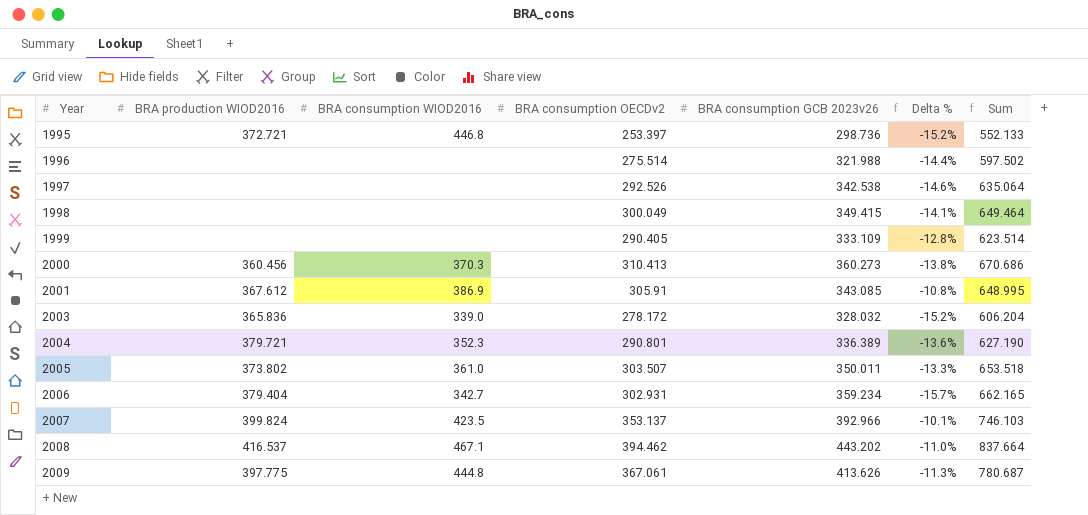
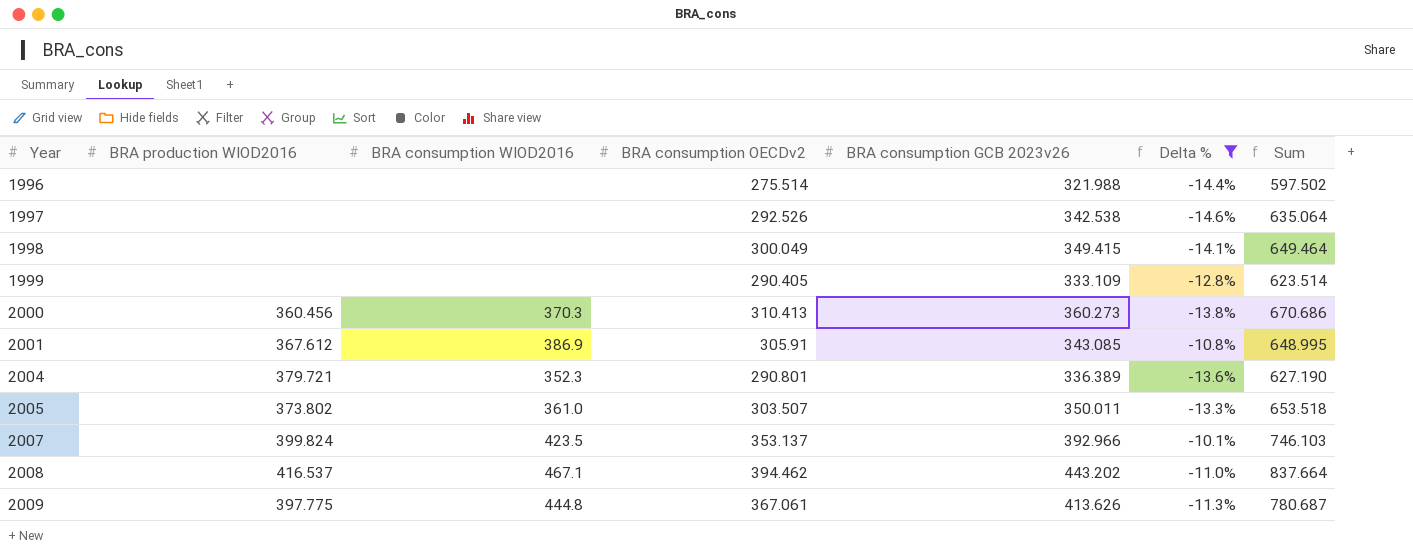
filter: none -> Delta % >= -14.6%

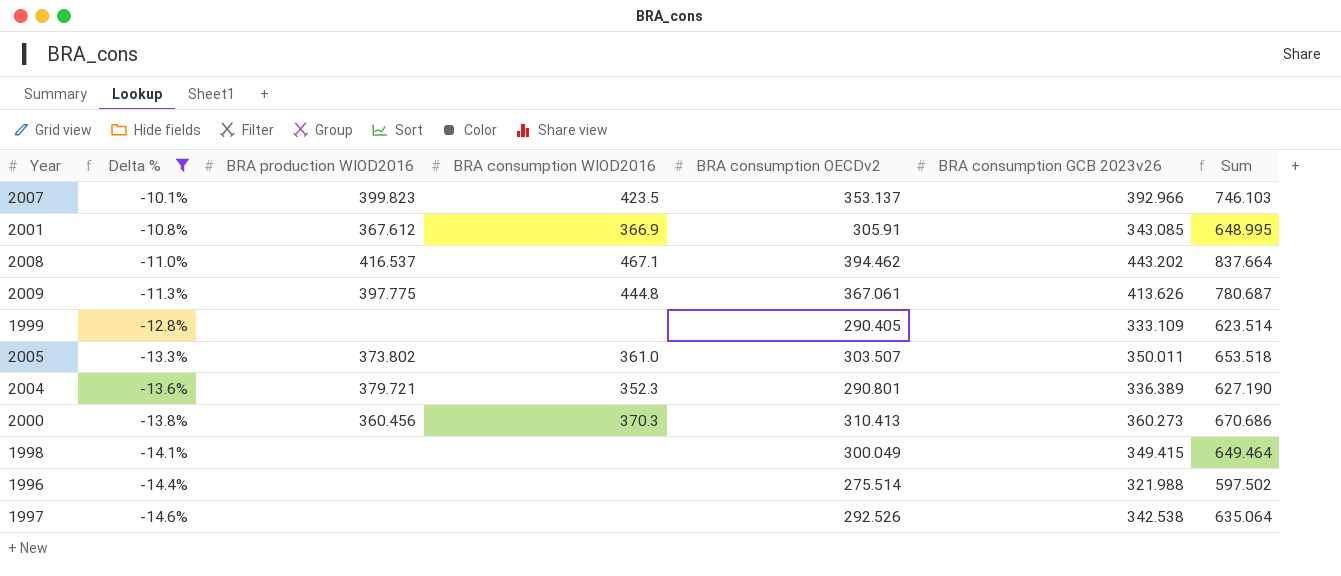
row order: Year ascending -> Delta % descending
column Delta % | position: 6 -> 2
2007 | BRA production WIOD2016: 399.824 -> 399.823
2001 | BRA consumption WIOD2016: 386.9 -> 366.9

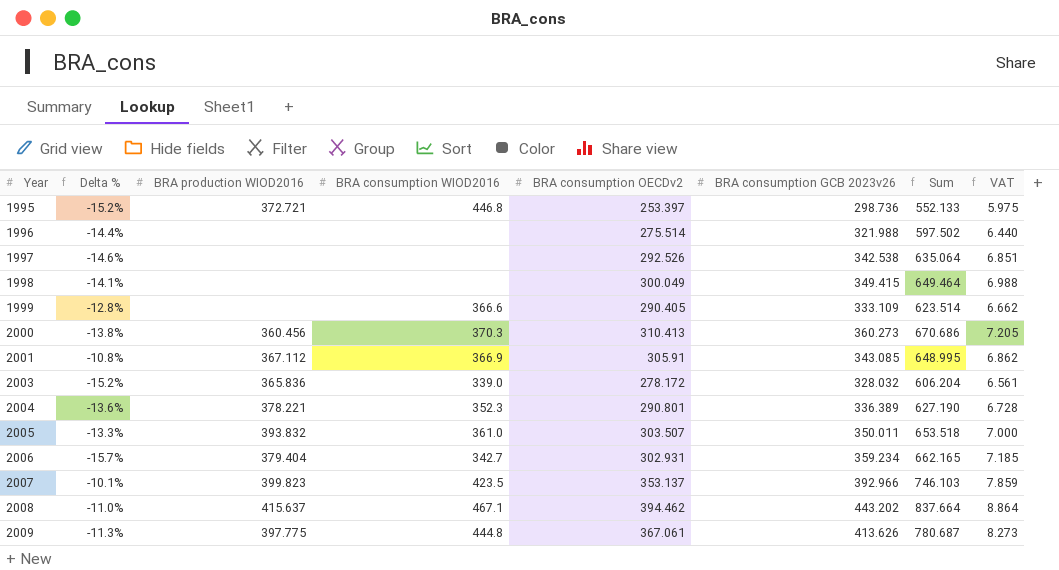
filter: Delta % >= -14.6% -> none
row order: Delta % descending -> Year ascending
column VAT | formula: none -> [BRA consumption GCB 2023v26] * 0.02
1999 | BRA consumption WIOD2016: none -> 366.6
2001 | BRA production WIOD2016: 367.612 -> 367.112
2004 | BRA production WIOD2016: 379.721 -> 378.221
2005 | BRA production WIOD2016: 373.802 -> 393.832
2008 | BRA production WIOD2016: 416.537 -> 415.637

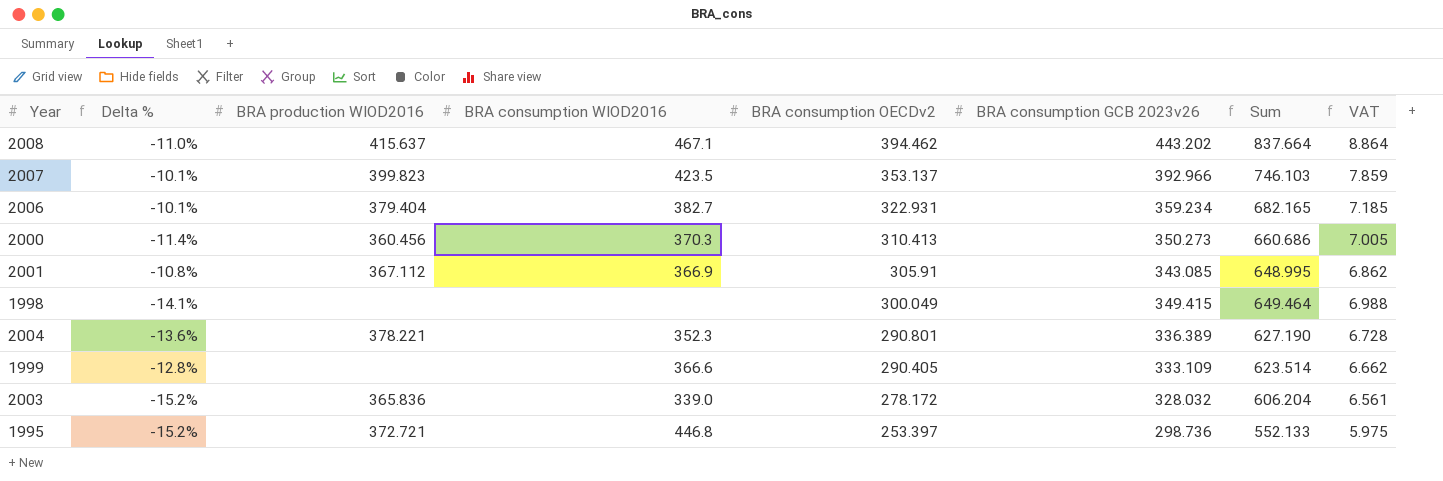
row order: Year ascending -> BRA consumption OECDv2 descending
row 1996: -14.4% | none | none | 275.514 | 321.988 | 597.502 | 6.440 -> none
row 1997: -14.6% | none | none | 292.526 | 342.538 | 635.064 | 6.851 -> none
row 2005: -13.3% | 393.832 | 361.0 | 303.507 | 350.011 | 653.518 | 7.000 -> none
row 2009: -11.3% | 397.775 | 444.8 | 367.061 | 413.626 | 780.687 | 8.273 -> none
2006 | Delta %: -15.7% -> -10.1%
2006 | BRA consumption WIOD2016: 342.7 -> 382.7
2006 | BRA consumption OECDv2: 302.931 -> 322.931
2006 | Sum: 662.165 -> 682.165
2000 | Delta %: -13.8% -> -11.4%
2000 | BRA consumption GCB 2023v26: 360.273 -> 350.273
2000 | Sum: 670.686 -> 660.686
2000 | VAT: 7.205 -> 7.005

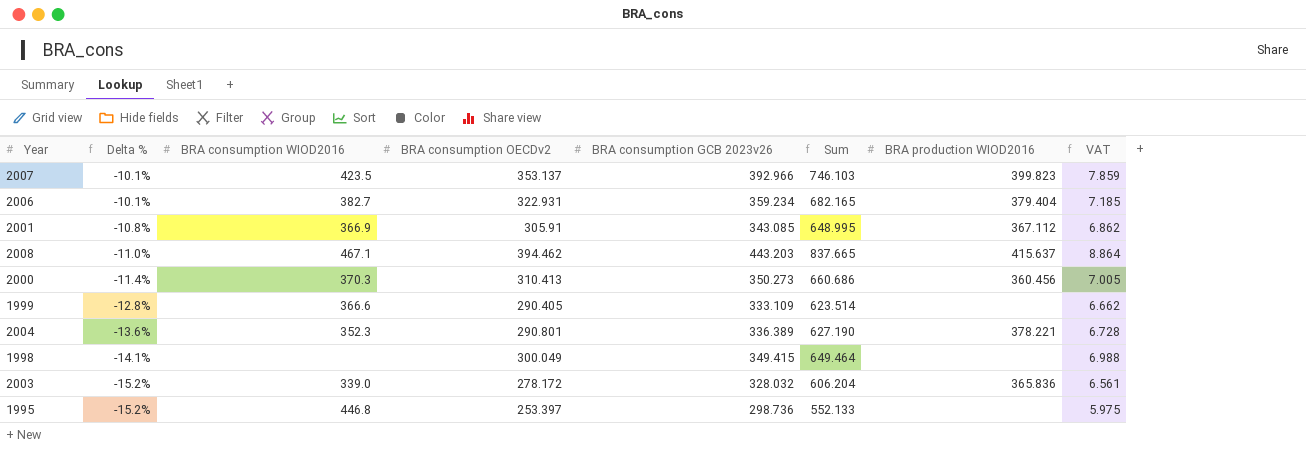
row order: BRA consumption OECDv2 descending -> Delta % descending
column BRA production WIOD2016 | position: 3 -> 7
2008 | BRA consumption GCB 2023v26: 443.202 -> 443.203
2008 | Sum: 837.664 -> 837.665
1995 | BRA production WIOD2016: 372.721 -> none

